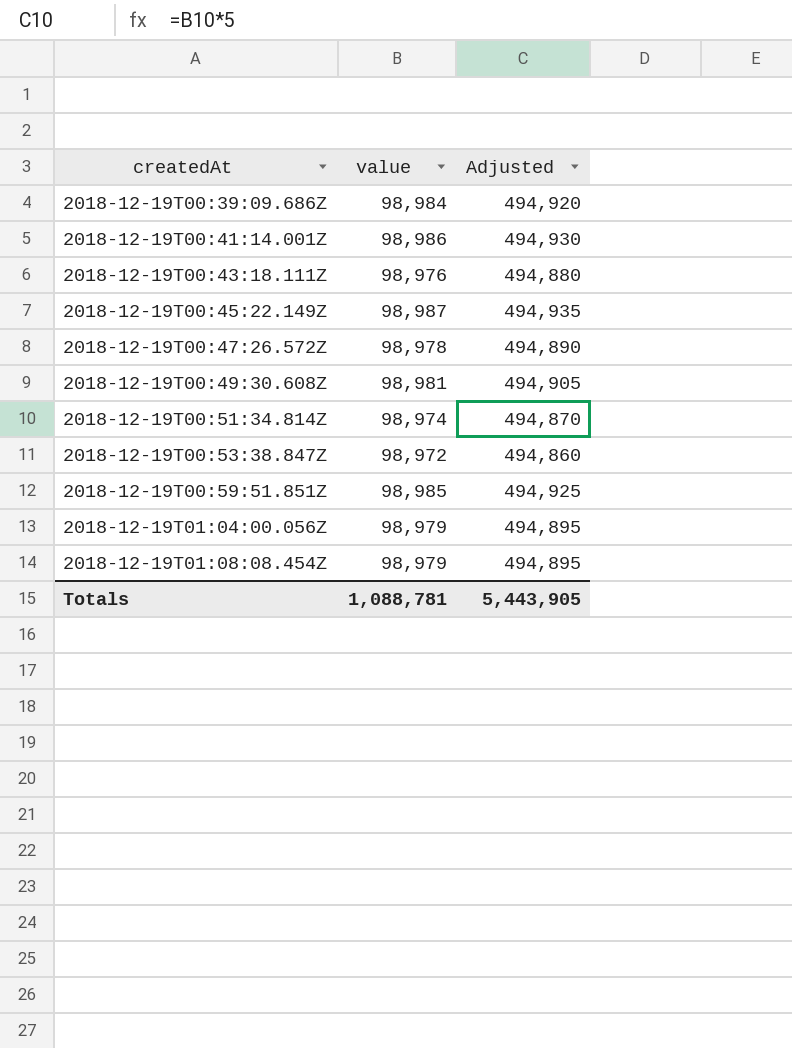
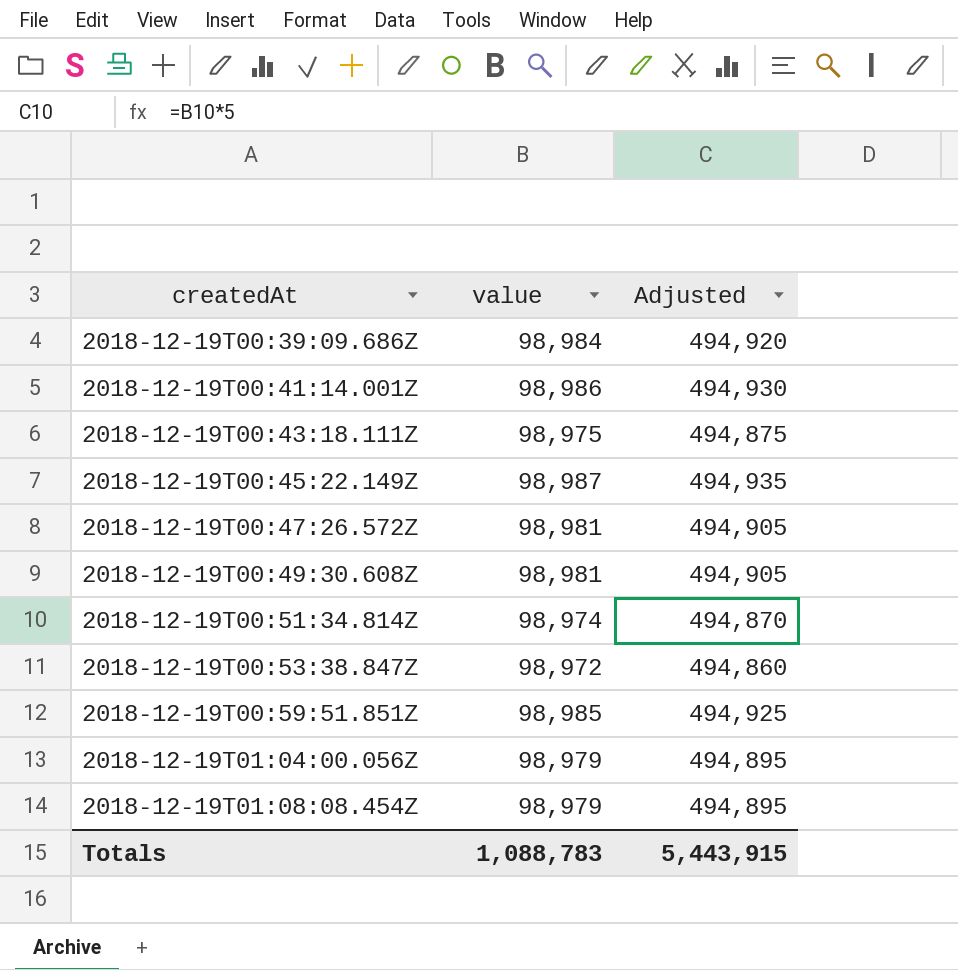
2018-12-19T00:43:18.111Z | value: 98,976 -> 98,975
2018-12-19T00:43:18.111Z | Adjusted: 494,880 -> 494,875
2018-12-19T00:47:26.572Z | value: 98,978 -> 98,981
2018-12-19T00:47:26.572Z | Adjusted: 494,890 -> 494,905
Totals | value: 1,088,781 -> 1,088,783
Totals | Adjusted: 5,443,905 -> 5,443,915

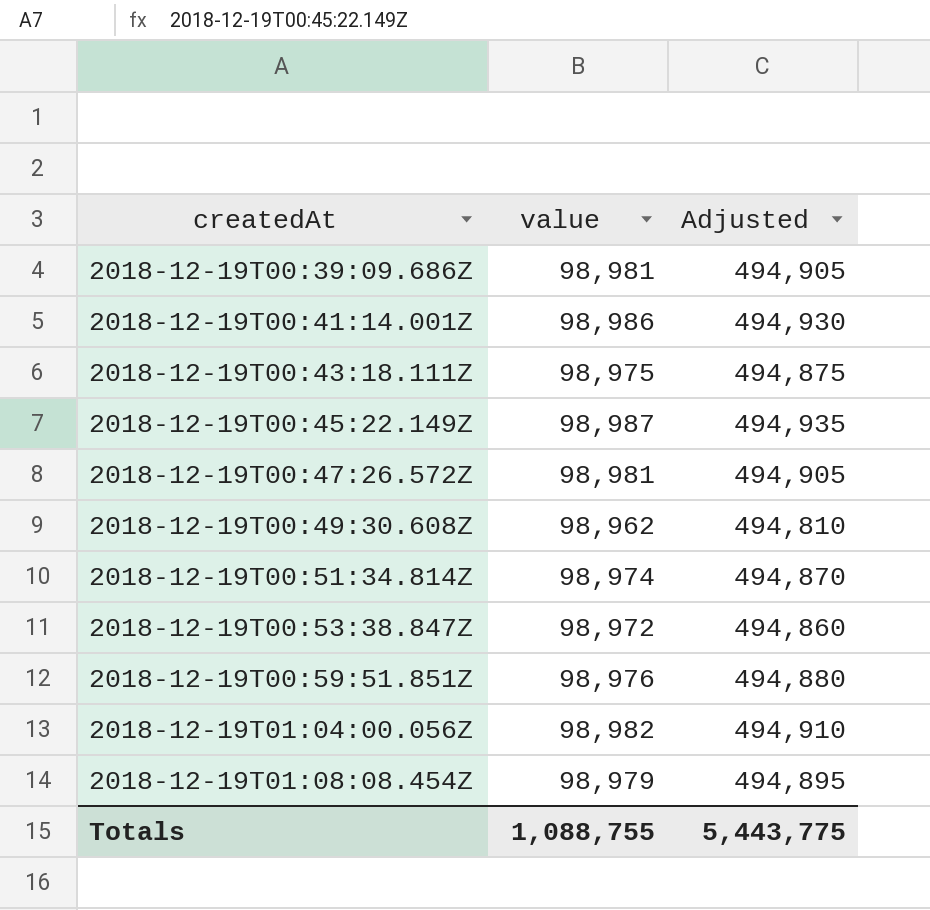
2018-12-19T00:39:09.686Z | value: 98,984 -> 98,981
2018-12-19T00:39:09.686Z | Adjusted: 494,920 -> 494,905
2018-12-19T00:49:30.608Z | value: 98,981 -> 98,962
2018-12-19T00:49:30.608Z | Adjusted: 494,905 -> 494,810
2018-12-19T00:59:51.851Z | value: 98,985 -> 98,976
2018-12-19T00:59:51.851Z | Adjusted: 494,925 -> 494,880
2018-12-19T01:04:00.056Z | value: 98,979 -> 98,982
2018-12-19T01:04:00.056Z | Adjusted: 494,895 -> 494,910
Totals | value: 1,088,783 -> 1,088,755
Totals | Adjusted: 5,443,915 -> 5,443,775

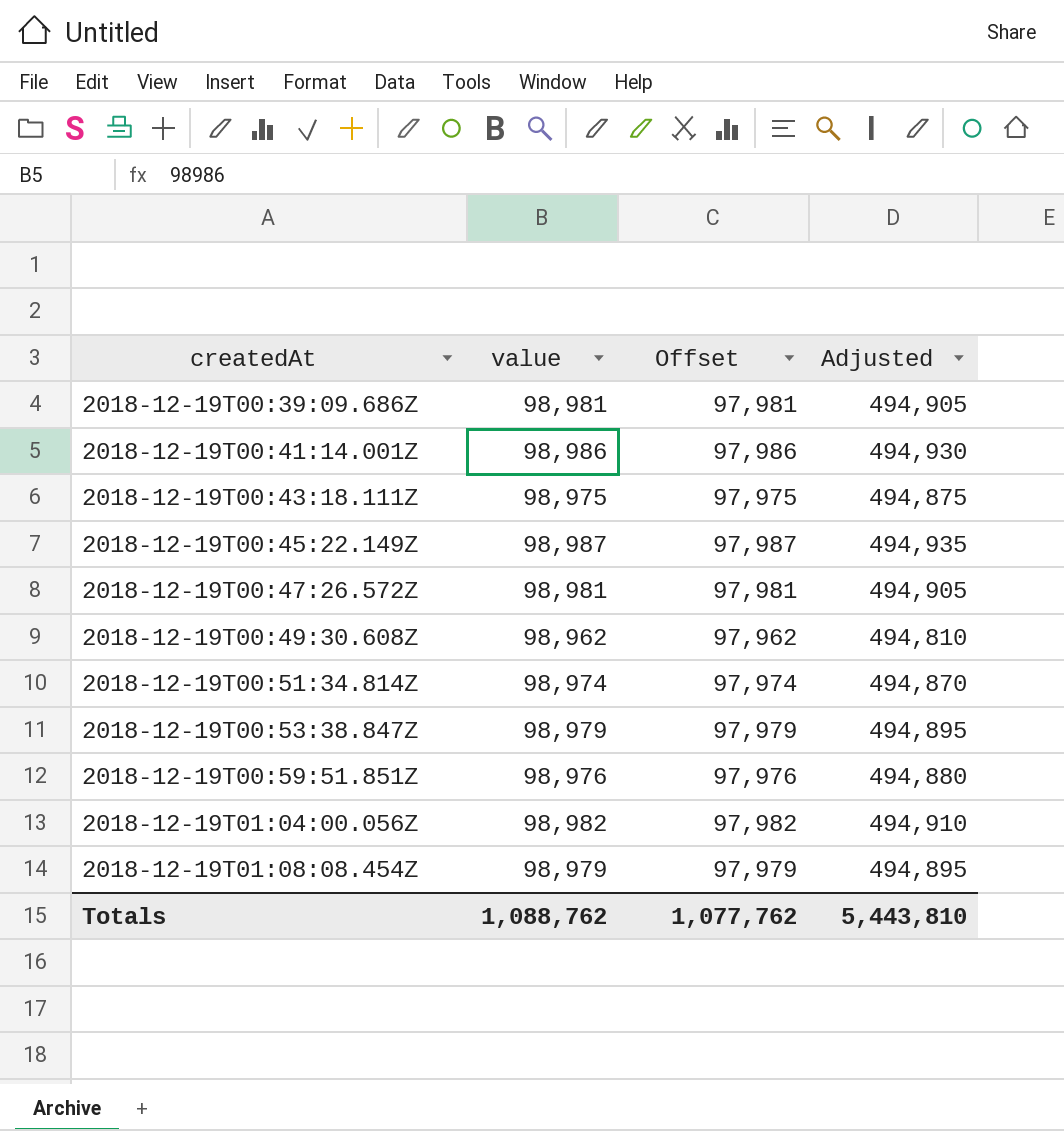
column Offset | formula: none -> [value] - 1000
2018-12-19T00:53:38.847Z | value: 98,972 -> 98,979
2018-12-19T00:53:38.847Z | Adjusted: 494,860 -> 494,895
Totals | value: 1,088,755 -> 1,088,762
Totals | Adjusted: 5,443,775 -> 5,443,810

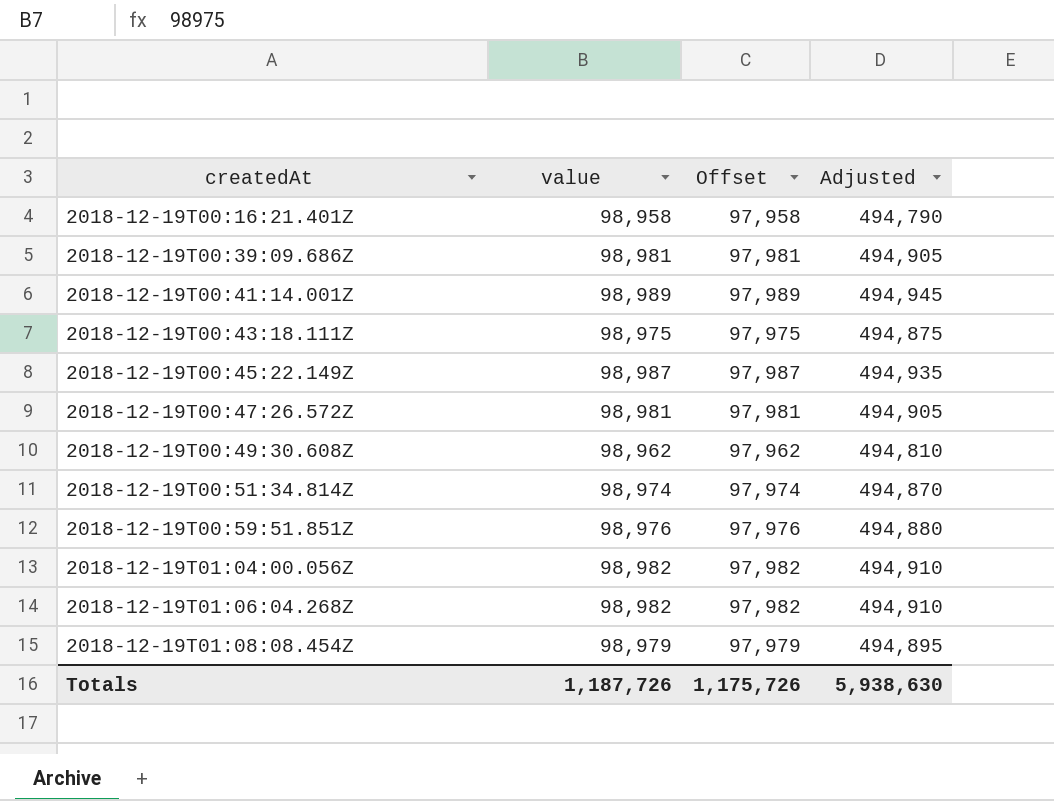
row 2018-12-19T00:53:38.847Z: 98,979 | 97,979 | 494,895 -> none
row 2018-12-19T00:16:21.401Z: none -> 98,958 | 97,958 | 494,790
2018-12-19T00:41:14.001Z | value: 98,986 -> 98,989
2018-12-19T00:41:14.001Z | Offset: 97,986 -> 97,989
2018-12-19T00:41:14.001Z | Adjusted: 494,930 -> 494,945
row 2018-12-19T01:06:04.268Z: none -> 98,982 | 97,982 | 494,910
Totals | value: 1,088,762 -> 1,187,726
Totals | Offset: 1,077,762 -> 1,175,726
Totals | Adjusted: 5,443,810 -> 5,938,630

